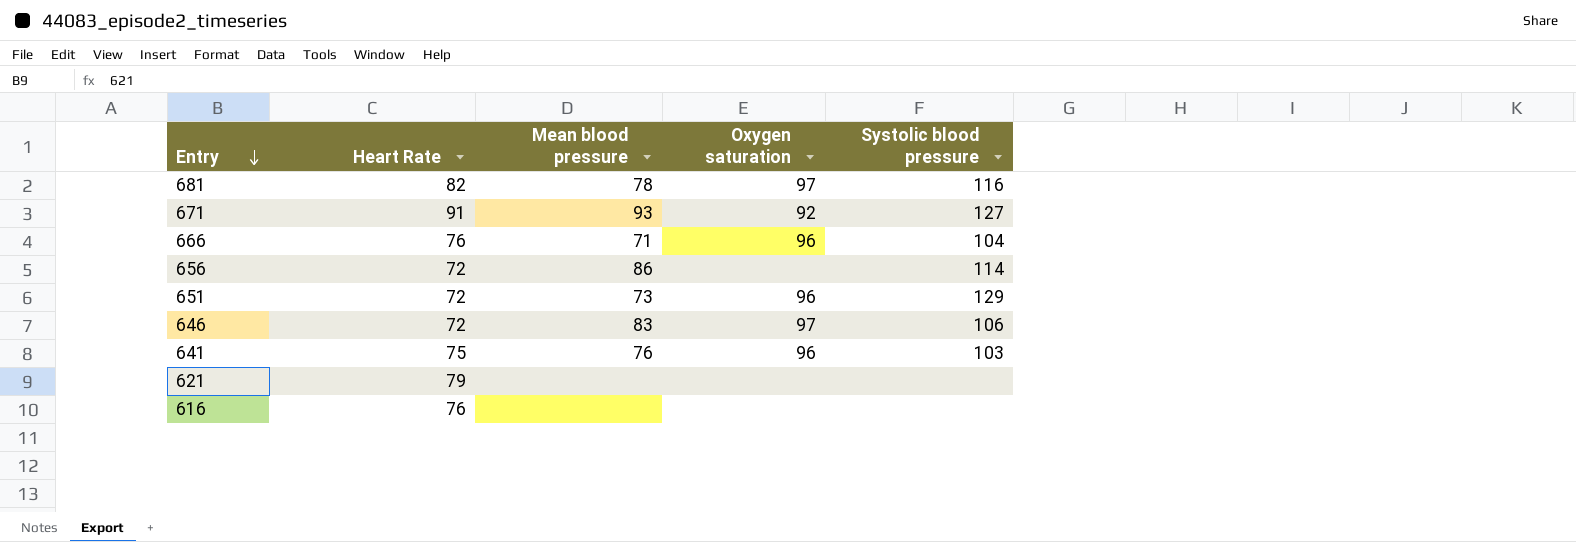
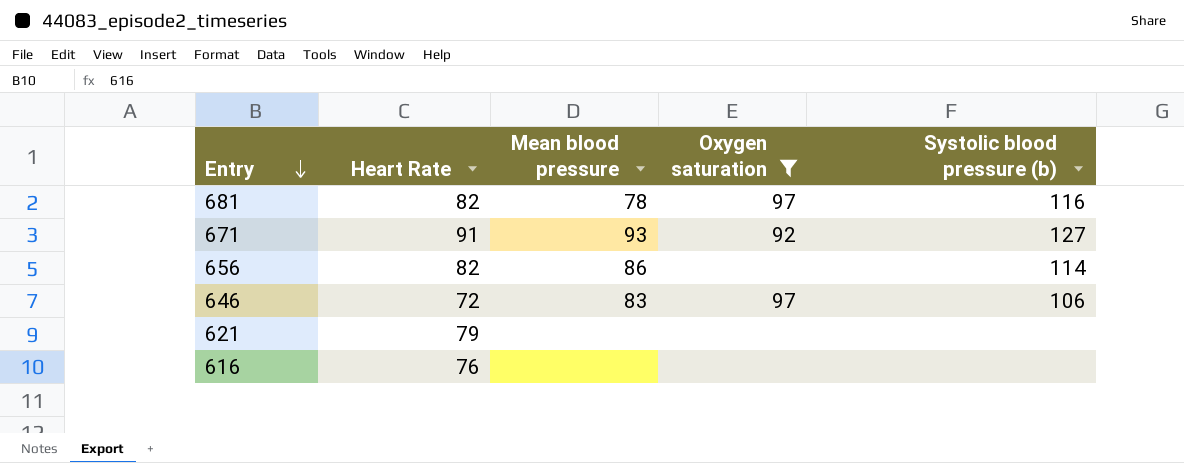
filter: none -> Oxygen saturation != 96
column name: Systolic blood pressure -> Systolic blood pressure (b)
656 | Heart Rate: 72 -> 82

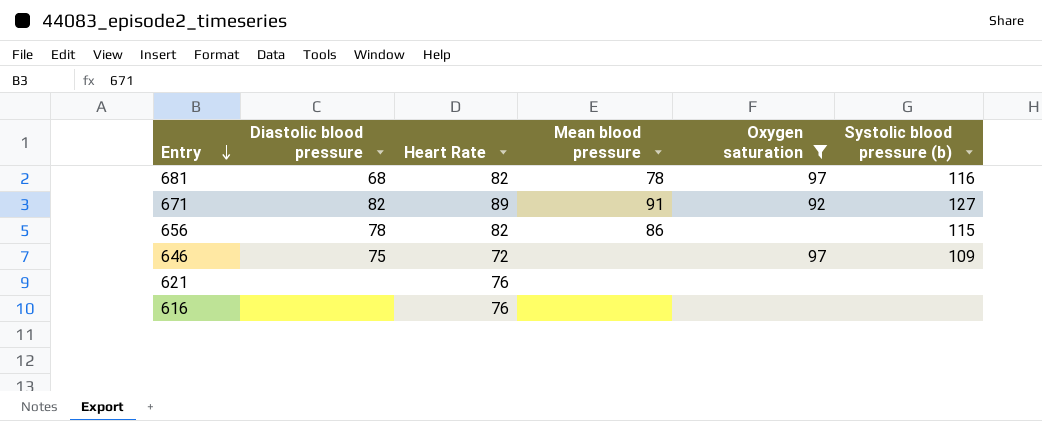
column Diastolic blood pressure | position: none -> 2
671 | Heart Rate: 91 -> 89
671 | Mean blood pressure: 93 -> 91
656 | Systolic blood pressure (b): 114 -> 115
646 | Mean blood pressure: 83 -> none
646 | Systolic blood pressure (b): 106 -> 109
621 | Heart Rate: 79 -> 76

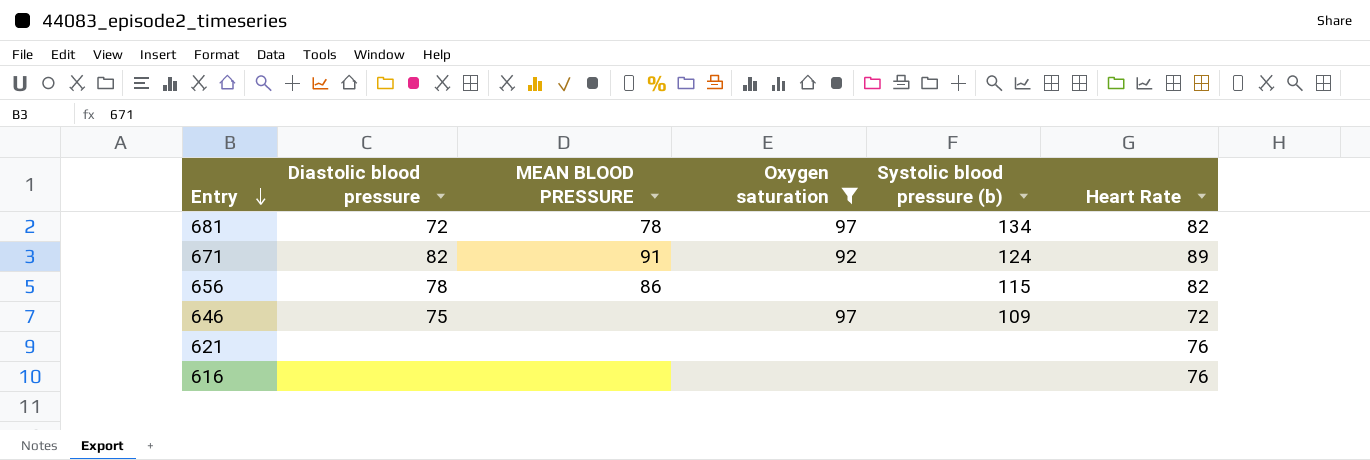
column name: Mean blood pressure -> MEAN BLOOD PRESSURE
column Heart Rate | position: 3 -> 6
681 | Diastolic blood pressure: 68 -> 72
681 | Systolic blood pressure (b): 116 -> 134
671 | Systolic blood pressure (b): 127 -> 124

